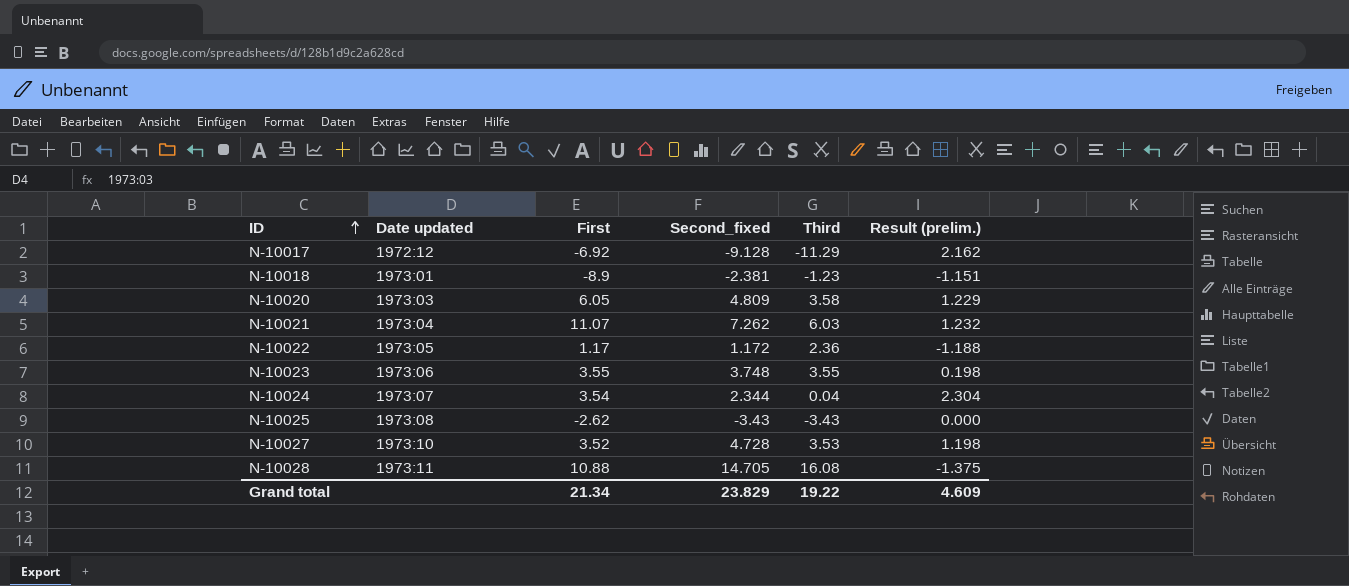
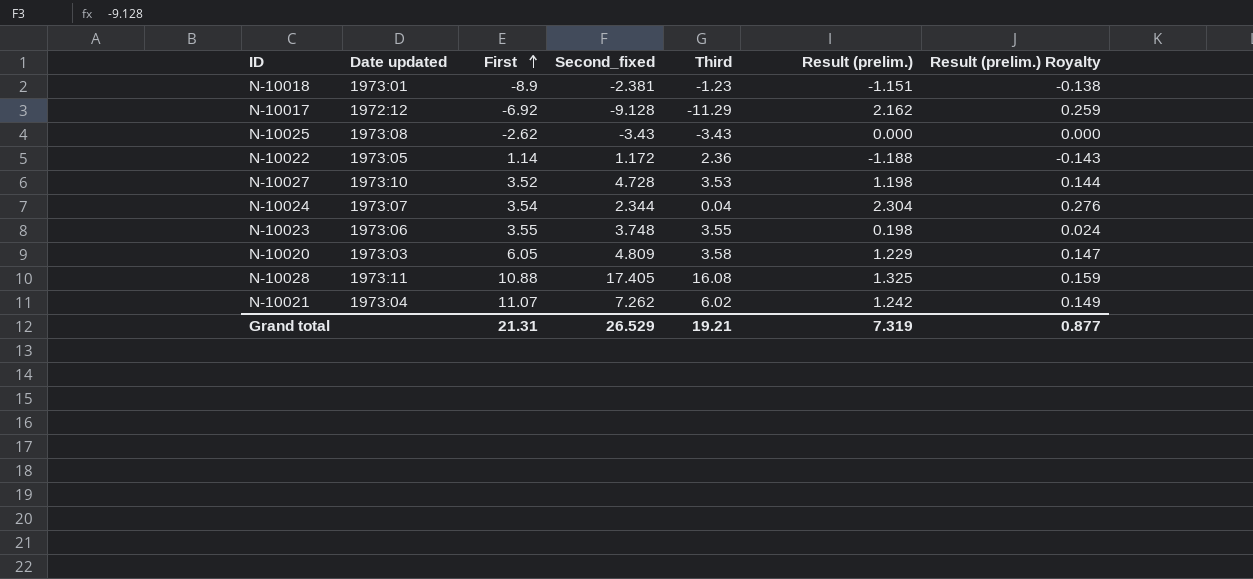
row order: ID ascending -> First ascending
column Result (prelim.) Royalty | formula: none -> [Result (prelim.)] * 0.12
N-10022 | First: 1.17 -> 1.14
N-10028 | Second_fixed: 14.705 -> 17.405
N-10028 | Result (prelim.): -1.375 -> 1.325
N-10021 | Third: 6.03 -> 6.02
N-10021 | Result (prelim.): 1.232 -> 1.242
Grand total | First: 21.34 -> 21.31
Grand total | Second_fixed: 23.829 -> 26.529
Grand total | Third: 19.22 -> 19.21
Grand total | Result (prelim.): 4.609 -> 7.319

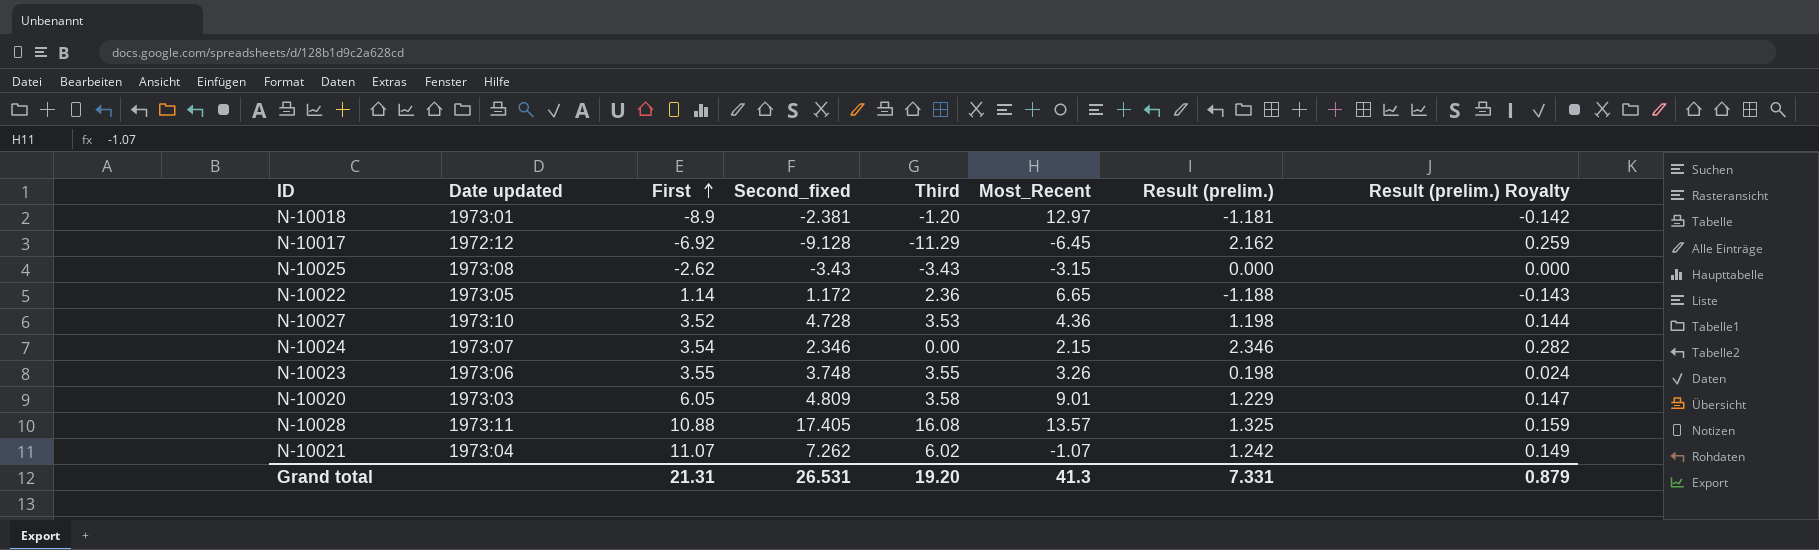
column Most_Recent | position: none -> 6
N-10018 | Third: -1.23 -> -1.20
N-10018 | Result (prelim.): -1.151 -> -1.181
N-10018 | Result (prelim.) Royalty: -0.138 -> -0.142
N-10024 | Second_fixed: 2.344 -> 2.346
N-10024 | Third: 0.04 -> 0.00
N-10024 | Result (prelim.): 2.304 -> 2.346
N-10024 | Result (prelim.) Royalty: 0.276 -> 0.282
Grand total | Second_fixed: 26.529 -> 26.531
Grand total | Third: 19.21 -> 19.20
Grand total | Result (prelim.): 7.319 -> 7.331
Grand total | Result (prelim.) Royalty: 0.877 -> 0.879

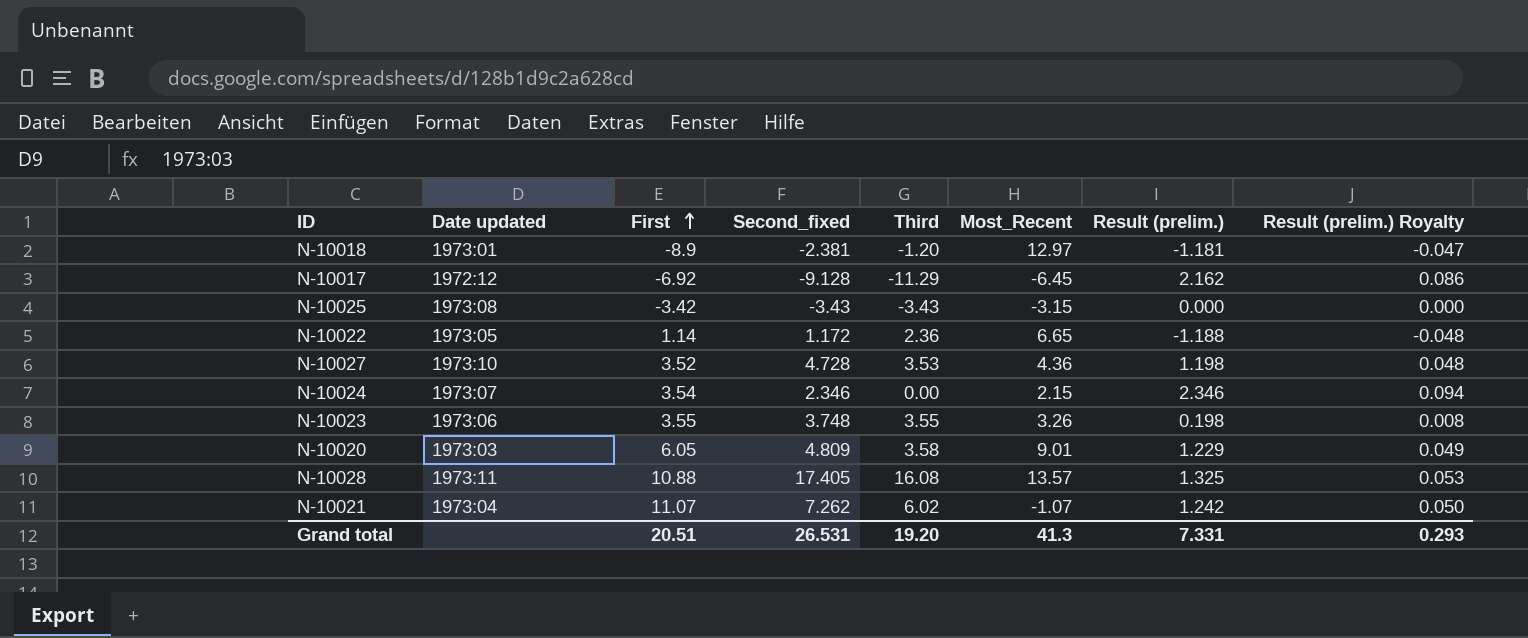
column Result (prelim.) Royalty | formula: [Result (prelim.)] * 0.12 -> [Result (prelim.)] * 0.04
N-10025 | First: -2.62 -> -3.42
Grand total | First: 21.31 -> 20.51
Grand total | Result (prelim.) Royalty: 0.879 -> 0.293

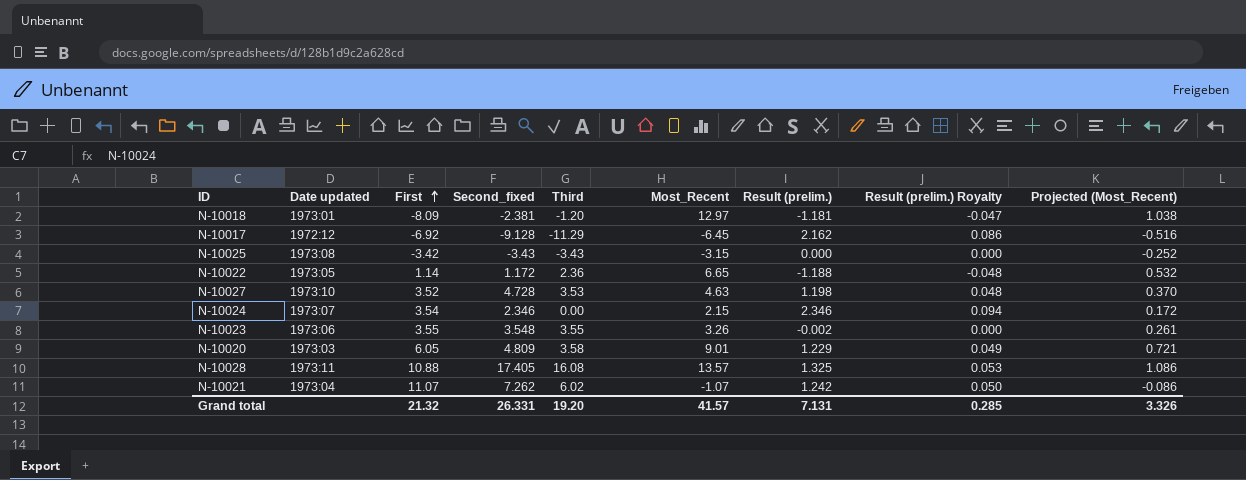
column Projected (Most_Recent) | formula: none -> [Most_Recent] * 0.08
N-10018 | First: -8.9 -> -8.09
N-10027 | Most_Recent: 4.36 -> 4.63
N-10023 | Second_fixed: 3.748 -> 3.548
N-10023 | Result (prelim.): 0.198 -> -0.002
N-10023 | Result (prelim.) Royalty: 0.008 -> 0.000
Grand total | First: 20.51 -> 21.32
Grand total | Second_fixed: 26.531 -> 26.331
Grand total | Most_Recent: 41.3 -> 41.57
Grand total | Result (prelim.): 7.331 -> 7.131
Grand total | Result (prelim.) Royalty: 0.293 -> 0.285

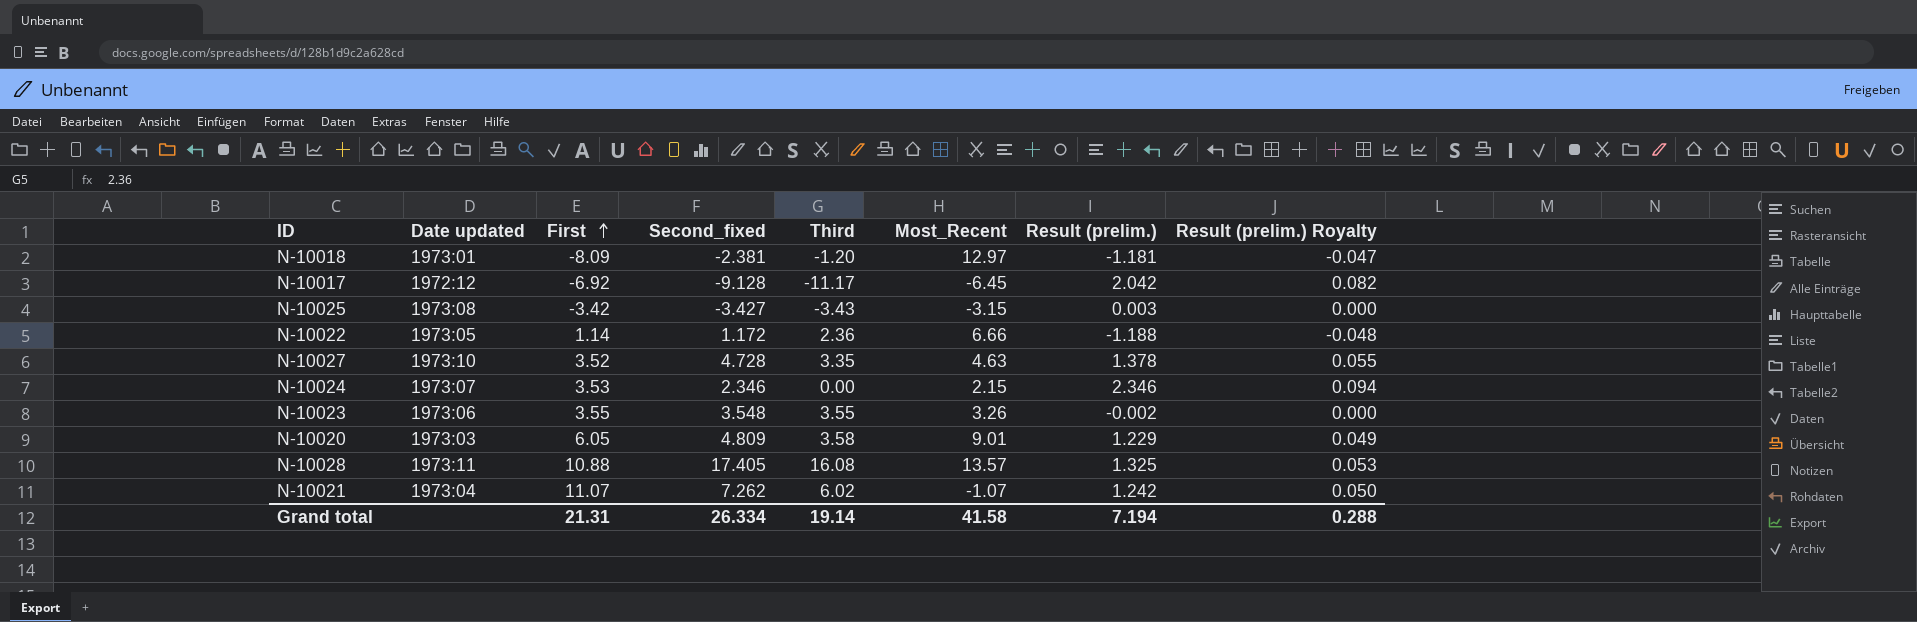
column Projected (Most_Recent) | formula: [Most_Recent] * 0.08 -> none
N-10017 | Third: -11.29 -> -11.17
N-10017 | Result (prelim.): 2.162 -> 2.042
N-10017 | Result (prelim.) Royalty: 0.086 -> 0.082
N-10025 | Second_fixed: -3.43 -> -3.427
N-10025 | Result (prelim.): 0.000 -> 0.003
N-10022 | Most_Recent: 6.65 -> 6.66
N-10027 | Third: 3.53 -> 3.35
N-10027 | Result (prelim.): 1.198 -> 1.378
N-10027 | Result (prelim.) Royalty: 0.048 -> 0.055
N-10024 | First: 3.54 -> 3.53
Grand total | First: 21.32 -> 21.31
Grand total | Second_fixed: 26.331 -> 26.334
Grand total | Third: 19.20 -> 19.14
Grand total | Most_Recent: 41.57 -> 41.58
Grand total | Result (prelim.): 7.131 -> 7.194
Grand total | Result (prelim.) Royalty: 0.285 -> 0.288

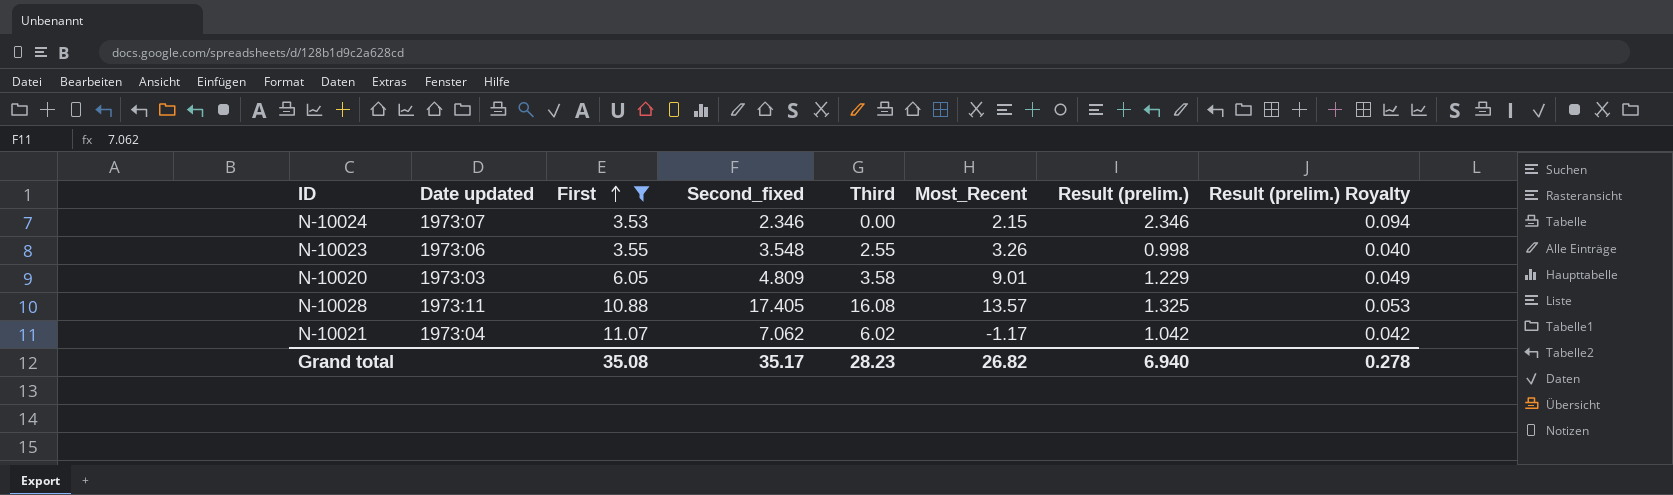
filter: none -> First >= 3.53
N-10023 | Third: 3.55 -> 2.55
N-10023 | Result (prelim.): -0.002 -> 0.998
N-10023 | Result (prelim.) Royalty: 0.000 -> 0.040
N-10021 | Second_fixed: 7.262 -> 7.062
N-10021 | Most_Recent: -1.07 -> -1.17
N-10021 | Result (prelim.): 1.242 -> 1.042
N-10021 | Result (prelim.) Royalty: 0.050 -> 0.042
Grand total | First: 21.31 -> 35.08
Grand total | Second_fixed: 26.334 -> 35.17
Grand total | Third: 19.14 -> 28.23
Grand total | Most_Recent: 41.58 -> 26.82
Grand total | Result (prelim.): 7.194 -> 6.940
Grand total | Result (prelim.) Royalty: 0.288 -> 0.278

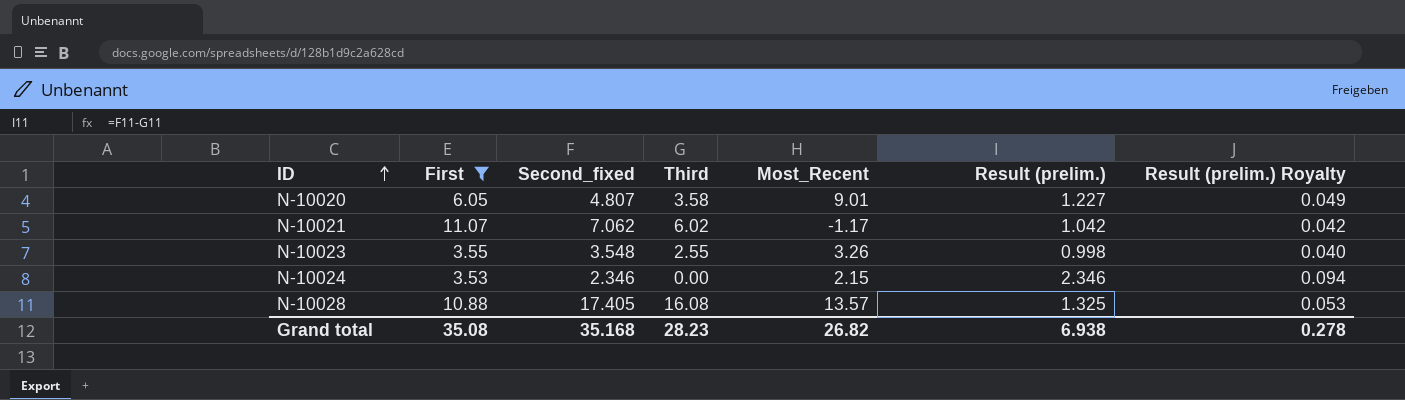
row order: First ascending -> ID ascending
column Date updated | position: 2 -> none
N-10020 | Second_fixed: 4.809 -> 4.807
N-10020 | Result (prelim.): 1.229 -> 1.227
Grand total | Second_fixed: 35.17 -> 35.168
Grand total | Result (prelim.): 6.940 -> 6.938

